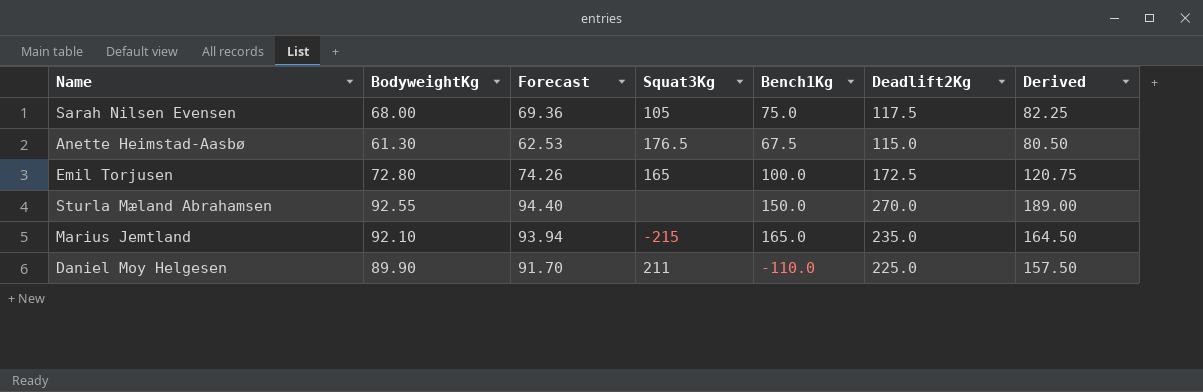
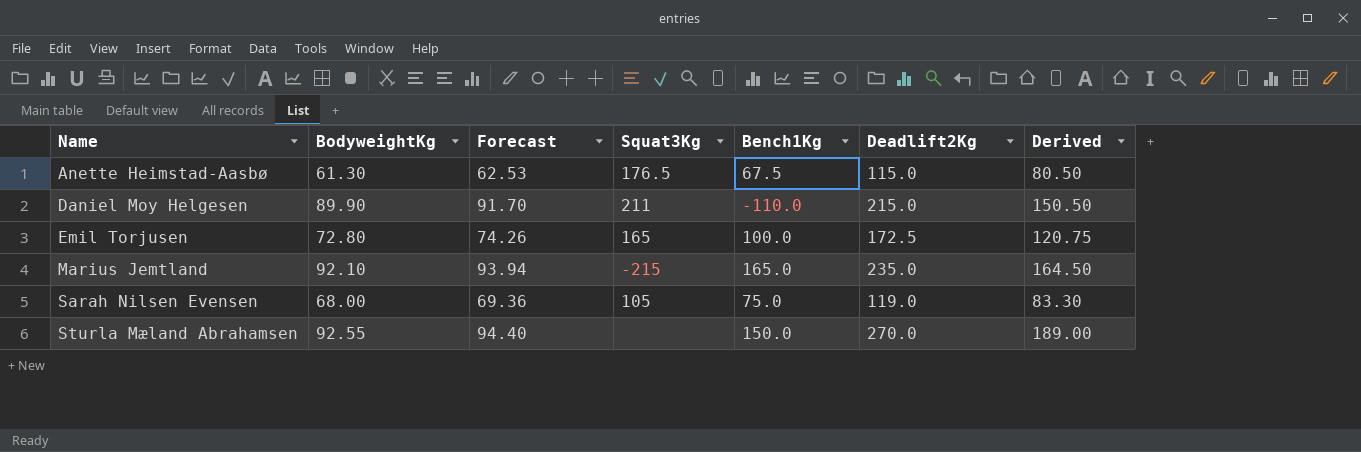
row order: none -> Name ascending
Daniel Moy Helgesen | Deadlift2Kg: 225.0 -> 215.0
Daniel Moy Helgesen | Derived: 157.50 -> 150.50
Sarah Nilsen Evensen | Deadlift2Kg: 117.5 -> 119.0
Sarah Nilsen Evensen | Derived: 82.25 -> 83.30

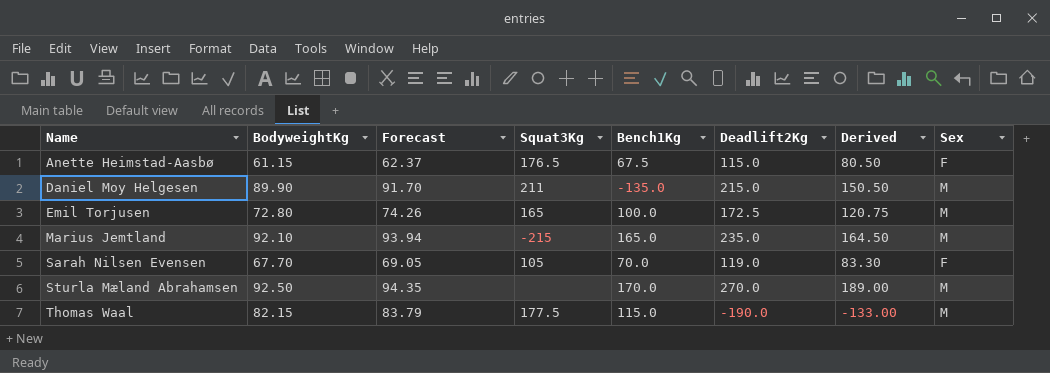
column Sex | position: none -> 8
Anette Heimstad-Aasbø | BodyweightKg: 61.30 -> 61.15
Anette Heimstad-Aasbø | Forecast: 62.53 -> 62.37
Daniel Moy Helgesen | Bench1Kg: -110.0 -> -135.0
Sarah Nilsen Evensen | BodyweightKg: 68.00 -> 67.70
Sarah Nilsen Evensen | Forecast: 69.36 -> 69.05
Sarah Nilsen Evensen | Bench1Kg: 75.0 -> 70.0
Sturla Mæland Abrahamsen | BodyweightKg: 92.55 -> 92.50
Sturla Mæland Abrahamsen | Forecast: 94.40 -> 94.35
Sturla Mæland Abrahamsen | Bench1Kg: 150.0 -> 170.0
row Thomas Waal: none -> 82.15 | 83.79 | 177.5 | 115.0 | -190.0 | -133.00 | M

